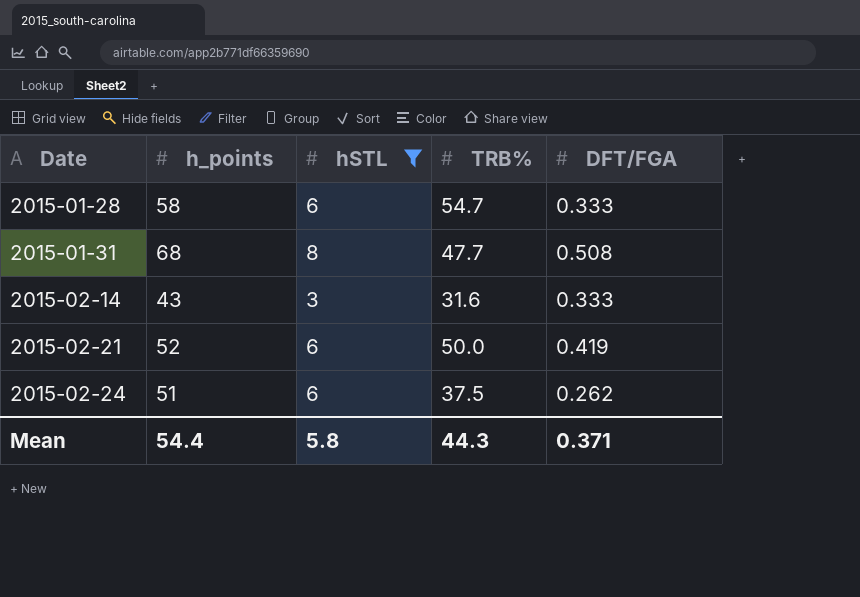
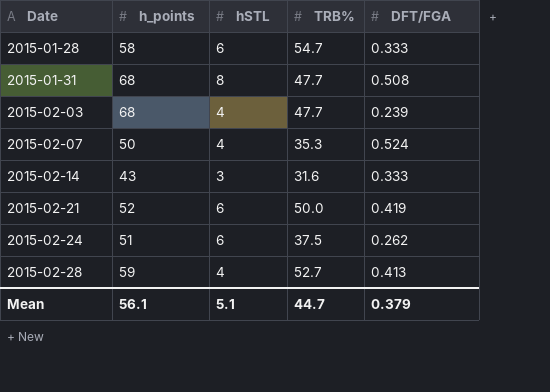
filter: hSTL != 4 -> none
Mean | h_points: 54.4 -> 56.1
Mean | hSTL: 5.8 -> 5.1
Mean | TRB%: 44.3 -> 44.7
Mean | DFT/FGA: 0.371 -> 0.379

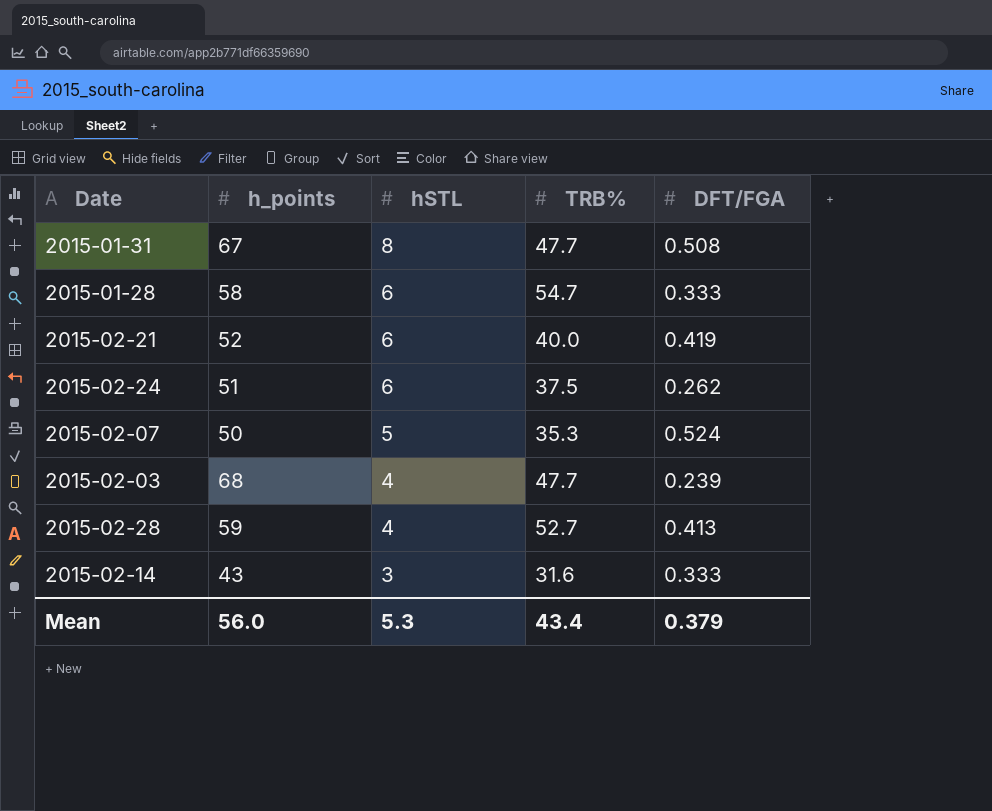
row order: Date ascending -> hSTL descending
2015-01-31 | h_points: 68 -> 67
2015-02-21 | TRB%: 50.0 -> 40.0
2015-02-07 | hSTL: 4 -> 5
Mean | h_points: 56.1 -> 56.0
Mean | hSTL: 5.1 -> 5.3
Mean | TRB%: 44.7 -> 43.4

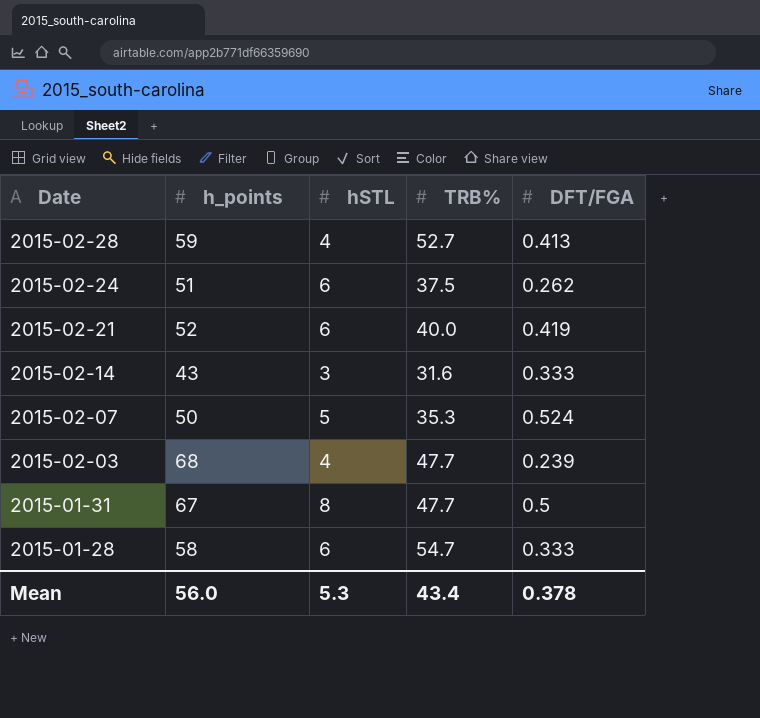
row order: hSTL descending -> Date descending
2015-01-31 | DFT/FGA: 0.508 -> 0.5
Mean | DFT/FGA: 0.379 -> 0.378

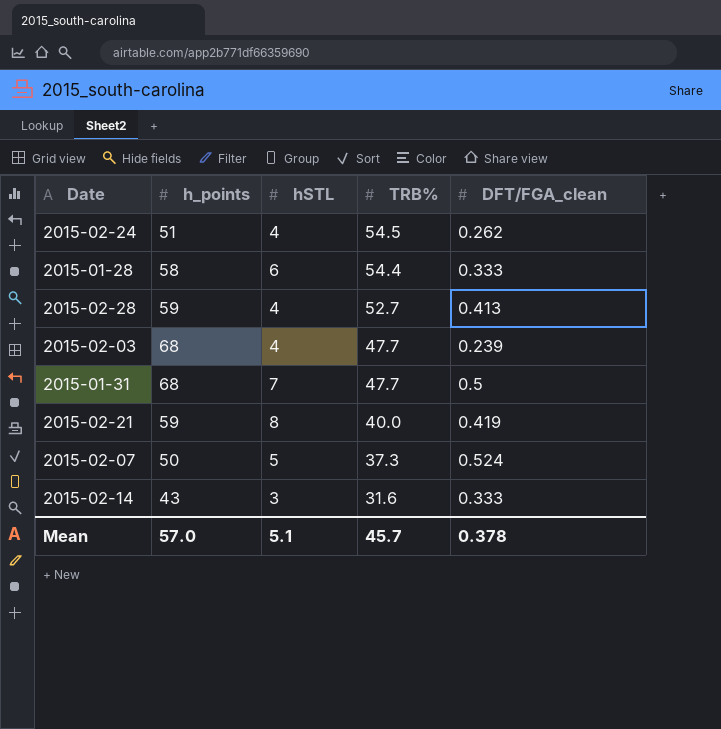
row order: Date descending -> TRB% descending
column name: DFT/FGA -> DFT/FGA_clean
2015-02-24 | hSTL: 6 -> 4
2015-02-24 | TRB%: 37.5 -> 54.5
2015-01-28 | TRB%: 54.7 -> 54.4
2015-01-31 | h_points: 67 -> 68
2015-01-31 | hSTL: 8 -> 7
2015-02-21 | h_points: 52 -> 59
2015-02-21 | hSTL: 6 -> 8
2015-02-07 | TRB%: 35.3 -> 37.3
Mean | h_points: 56.0 -> 57.0
Mean | hSTL: 5.3 -> 5.1
Mean | TRB%: 43.4 -> 45.7

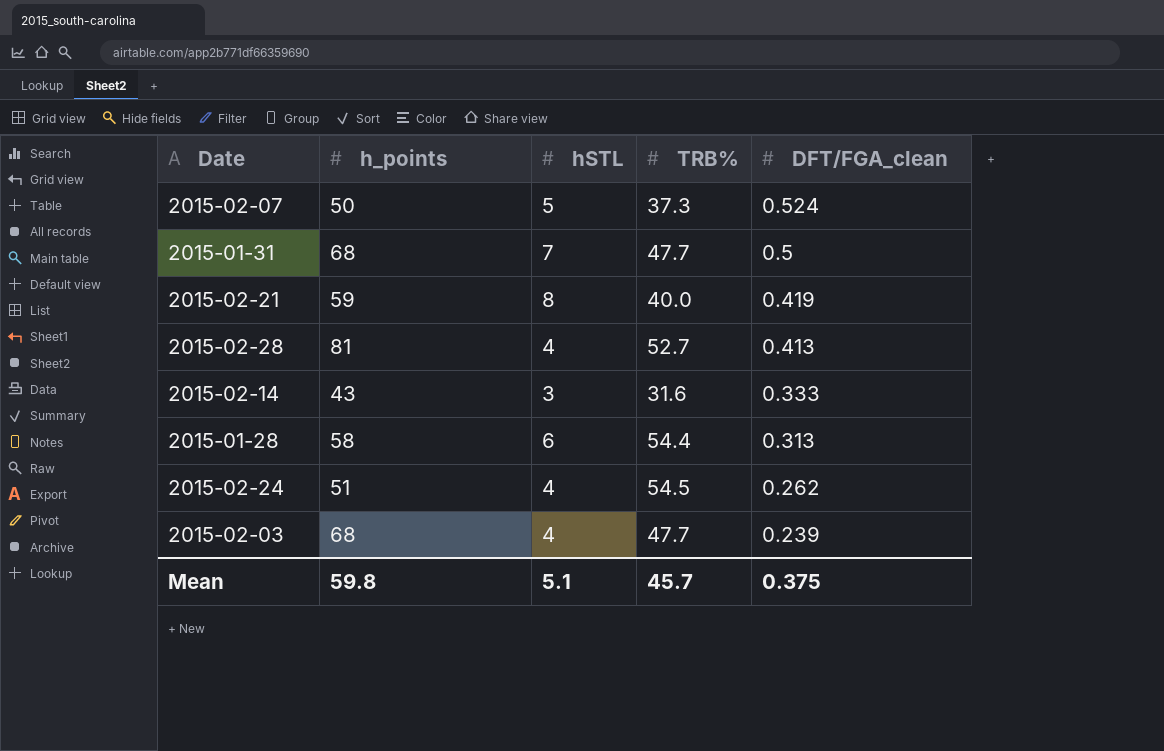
row order: TRB% descending -> DFT/FGA_clean descending
2015-02-28 | h_points: 59 -> 81
2015-01-28 | DFT/FGA_clean: 0.333 -> 0.313
Mean | h_points: 57.0 -> 59.8
Mean | DFT/FGA_clean: 0.378 -> 0.375

